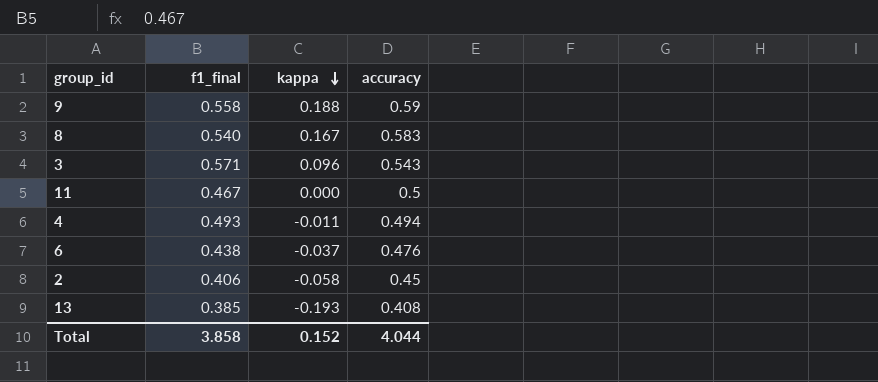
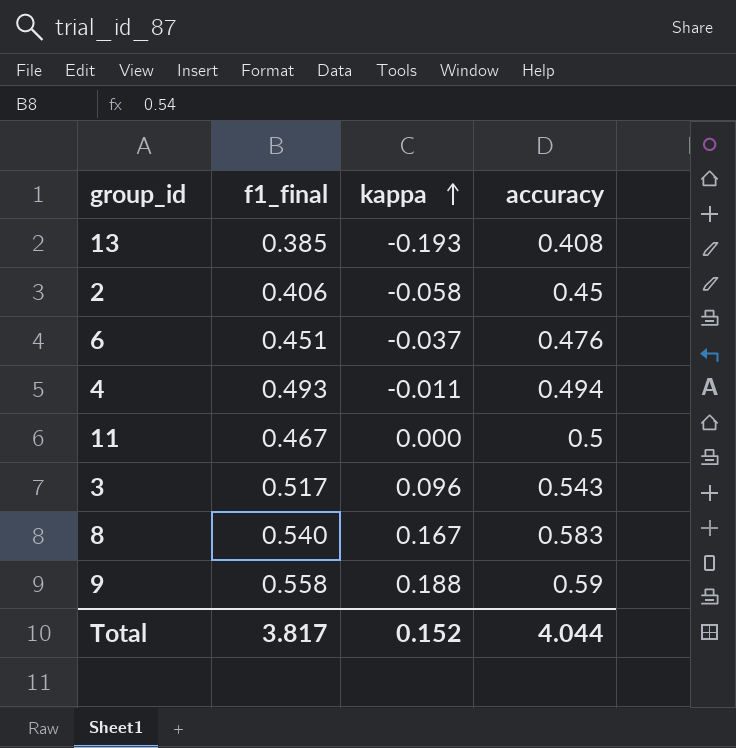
row order: kappa descending -> kappa ascending
6 | f1_final: 0.438 -> 0.451
3 | f1_final: 0.571 -> 0.517
Total | f1_final: 3.858 -> 3.817

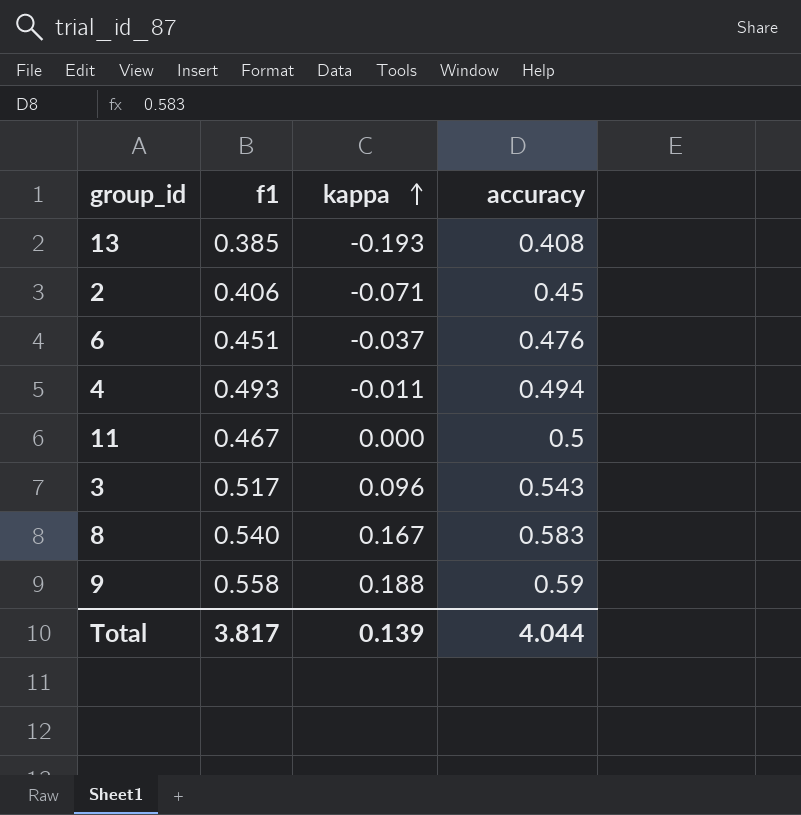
column name: f1_final -> f1
2 | kappa: -0.058 -> -0.071
Total | kappa: 0.152 -> 0.139

